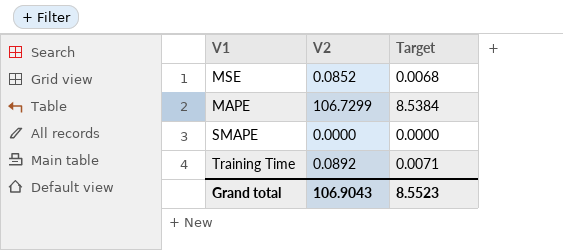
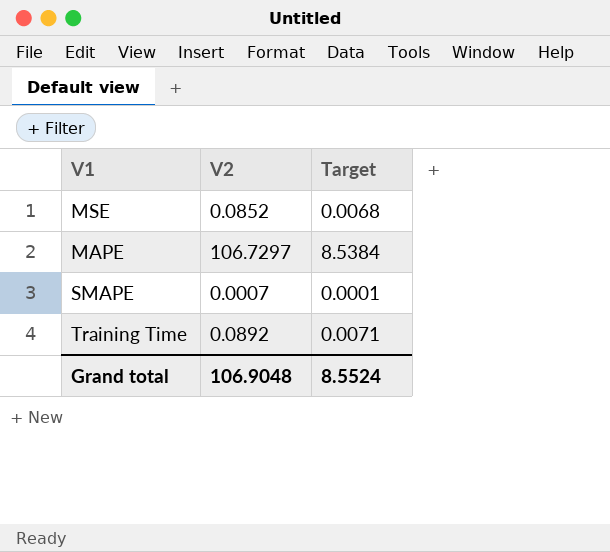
MAPE | V2: 106.7299 -> 106.7297
SMAPE | V2: 0.0000 -> 0.0007
SMAPE | Target: 0.0000 -> 0.0001
Grand total | V2: 106.9043 -> 106.9048
Grand total | Target: 8.5523 -> 8.5524

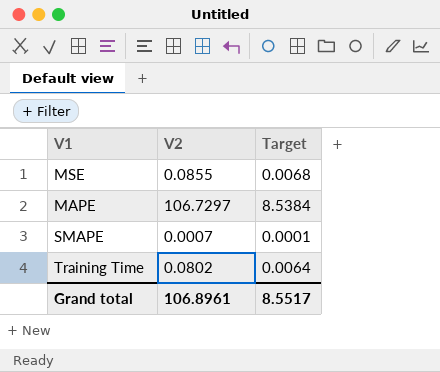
MSE | V2: 0.0852 -> 0.0855
Training Time | V2: 0.0892 -> 0.0802
Training Time | Target: 0.0071 -> 0.0064
Grand total | V2: 106.9048 -> 106.8961
Grand total | Target: 8.5524 -> 8.5517

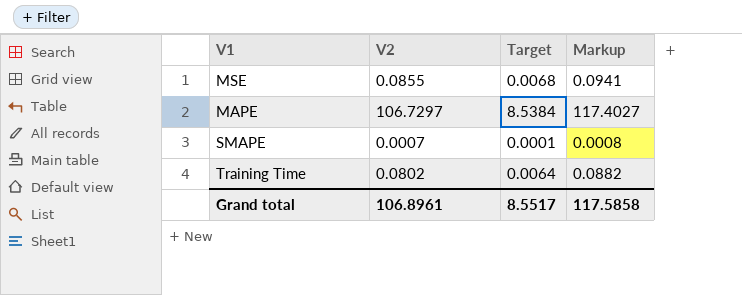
column Markup | formula: none -> [V2] * 1.1

